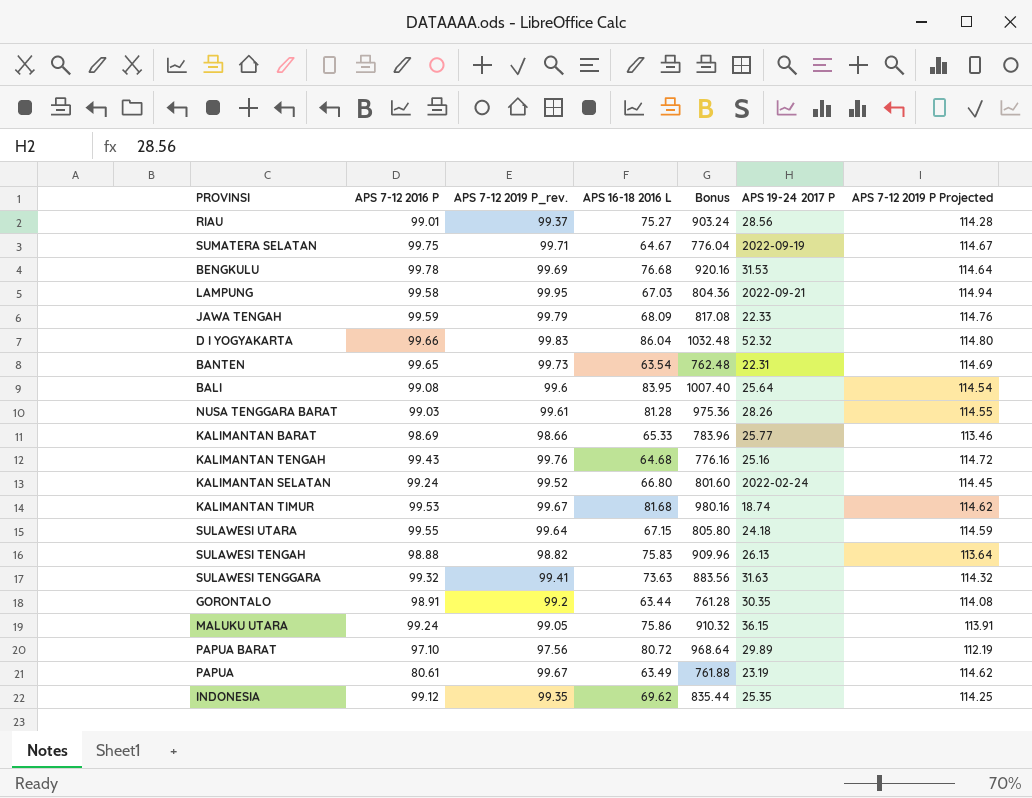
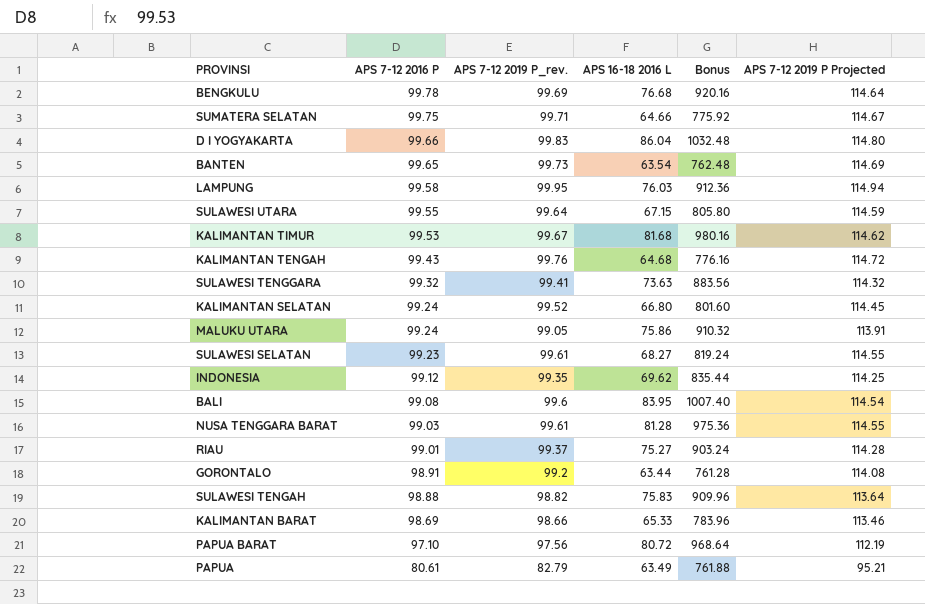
row order: none -> APS 7-12 2016 P descending
column APS 19-24 2017 P | position: 6 -> none
row JAWA TENGAH: 99.59 | 99.79 | 68.09 | 817.08 | 22.33 | 114.76 -> none
SUMATERA SELATAN | APS 16-18 2016 L: 64.67 -> 64.66
SUMATERA SELATAN | Bonus: 776.04 -> 775.92
LAMPUNG | APS 16-18 2016 L: 67.03 -> 76.03
LAMPUNG | Bonus: 804.36 -> 912.36
row SULAWESI SELATAN: none -> 99.23 | 99.61 | 68.27 | 819.24 | 114.55
PAPUA | APS 7-12 2019 P_rev.: 99.67 -> 82.79
PAPUA | APS 7-12 2019 P Projected: 114.62 -> 95.21

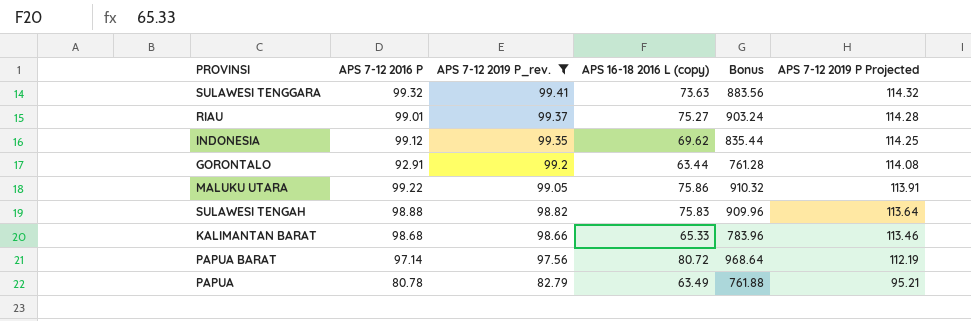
filter: none -> APS 7-12 2019 P_rev. <= 99.41
row order: APS 7-12 2016 P descending -> APS 7-12 2019 P_rev. descending
column name: APS 16-18 2016 L -> APS 16-18 2016 L (copy)
GORONTALO | APS 7-12 2016 P: 98.91 -> 92.91
MALUKU UTARA | APS 7-12 2016 P: 99.24 -> 99.22
KALIMANTAN BARAT | APS 7-12 2016 P: 98.69 -> 98.68
PAPUA BARAT | APS 7-12 2016 P: 97.10 -> 97.14
PAPUA | APS 7-12 2016 P: 80.61 -> 80.78

